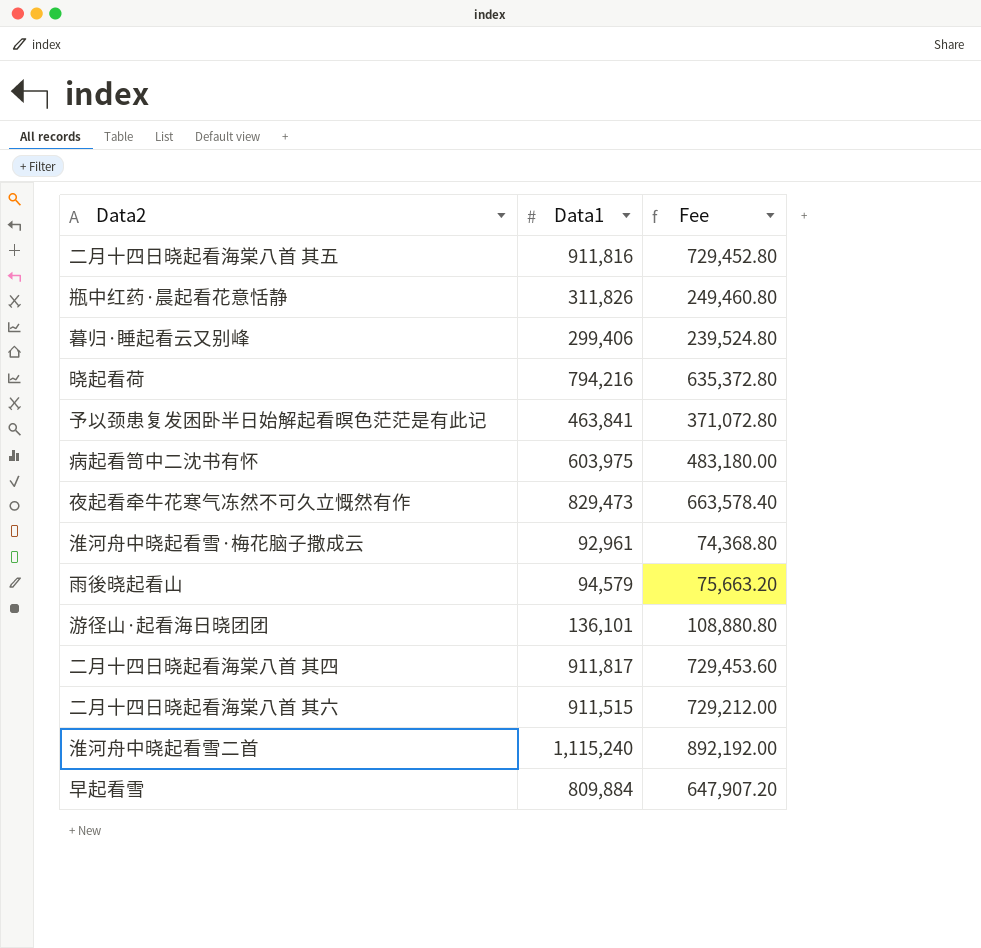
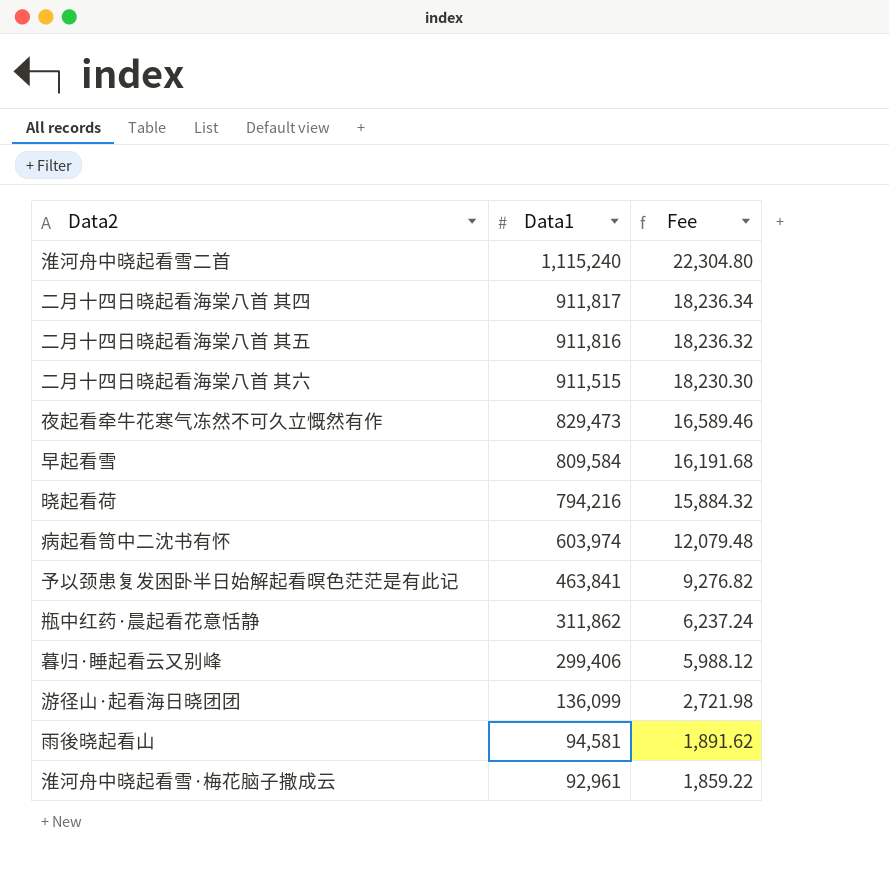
row order: none -> Data1 descending
column Fee | formula: [Data1] * 0.8 -> [Data1] * 0.02
早起看雪 | Data1: 809,884 -> 809,584
病起看笥中二沈书有怀 | Data1: 603,975 -> 603,974
瓶中红药·晨起看花意恬静 | Data1: 311,826 -> 311,862
游径山·起看海日晓团团 | Data1: 136,101 -> 136,099
雨後晓起看山 | Data1: 94,579 -> 94,581

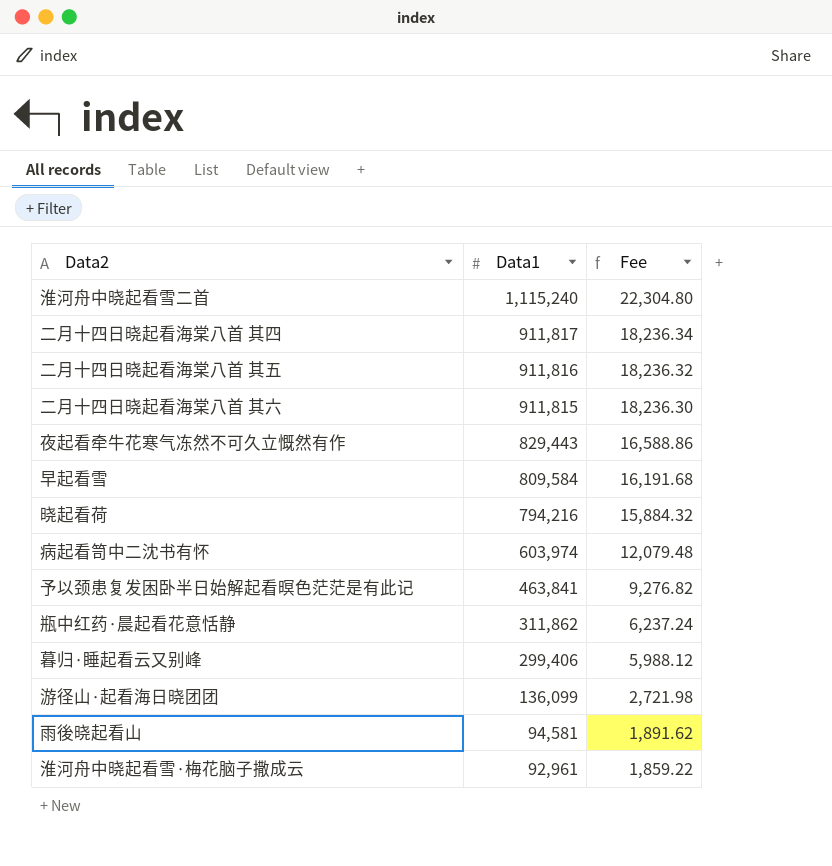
二月十四日晓起看海棠八首 其六 | Data1: 911,515 -> 911,815
二月十四日晓起看海棠八首 其六 | Fee: 18,230.30 -> 18,236.30
夜起看牵牛花寒气冻然不可久立慨然有作 | Data1: 829,473 -> 829,443
夜起看牵牛花寒气冻然不可久立慨然有作 | Fee: 16,589.46 -> 16,588.86

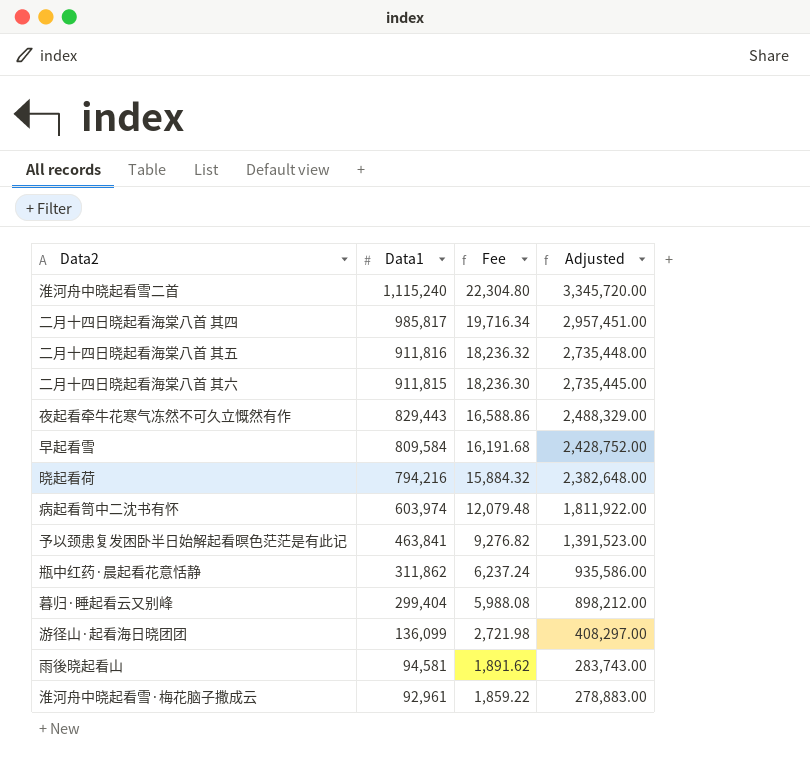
column Adjusted | formula: none -> [Data1] * 3
二月十四日晓起看海棠八首 其四 | Data1: 911,817 -> 985,817
二月十四日晓起看海棠八首 其四 | Fee: 18,236.34 -> 19,716.34
暮归·睡起看云又别峰 | Data1: 299,406 -> 299,404
暮归·睡起看云又别峰 | Fee: 5,988.12 -> 5,988.08

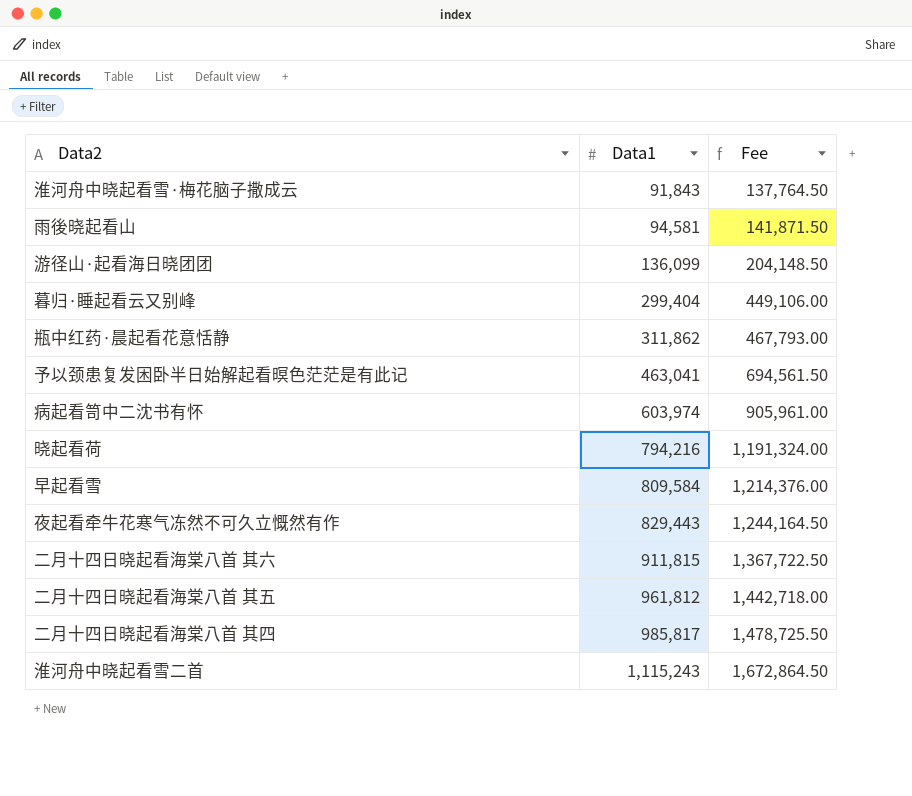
row order: Data1 descending -> Data1 ascending
column Adjusted | formula: [Data1] * 3 -> none
column Fee | formula: [Data1] * 0.02 -> [Data1] * 1.5
淮河舟中晓起看雪·梅花脑子撒成云 | Data1: 92,961 -> 91,843
予以颈患复发困卧半日始解起看暝色茫茫是有此记 | Data1: 463,841 -> 463,041
二月十四日晓起看海棠八首 其五 | Data1: 911,816 -> 961,812
淮河舟中晓起看雪二首 | Data1: 1,115,240 -> 1,115,243

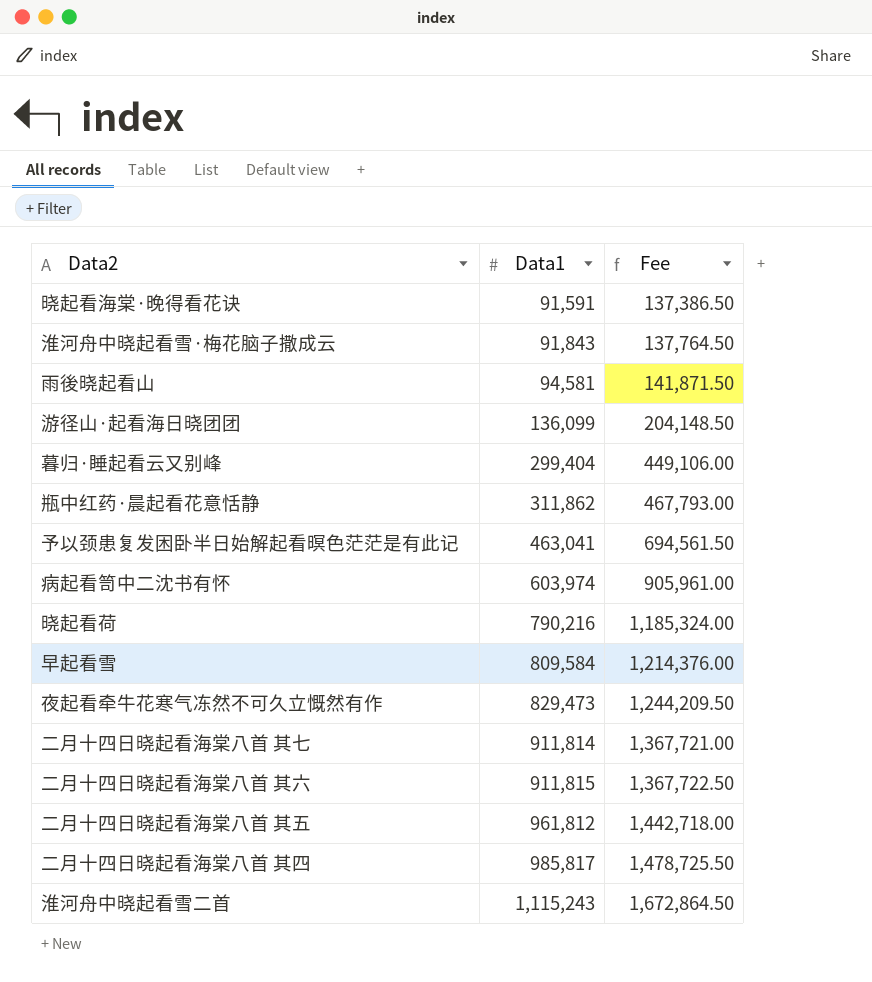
row 晓起看海棠·晚得看花诀: none -> 91,591 | 137,386.50
晓起看荷 | Data1: 794,216 -> 790,216
晓起看荷 | Fee: 1,191,324.00 -> 1,185,324.00
夜起看牵牛花寒气冻然不可久立慨然有作 | Data1: 829,443 -> 829,473
夜起看牵牛花寒气冻然不可久立慨然有作 | Fee: 1,244,164.50 -> 1,244,209.50
row 二月十四日晓起看海棠八首 其七: none -> 911,814 | 1,367,721.00

